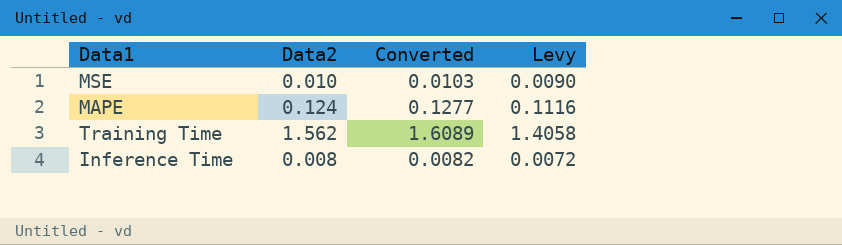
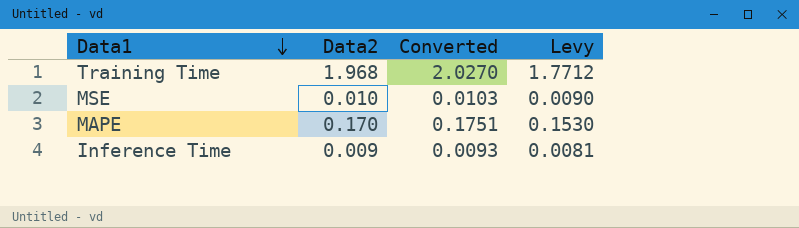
row order: none -> Data1 descending
Training Time | Data2: 1.562 -> 1.968
Training Time | Converted: 1.6089 -> 2.0270
Training Time | Levy: 1.4058 -> 1.7712
MAPE | Data2: 0.124 -> 0.170
MAPE | Converted: 0.1277 -> 0.1751
MAPE | Levy: 0.1116 -> 0.1530
Inference Time | Data2: 0.008 -> 0.009
Inference Time | Converted: 0.0082 -> 0.0093
Inference Time | Levy: 0.0072 -> 0.0081

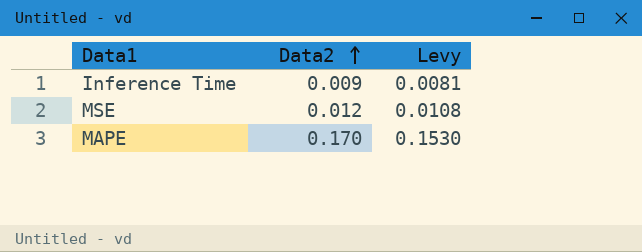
row order: Data1 descending -> Data2 ascending
column Converted | formula: [Data2] * 1.03 -> none
row Training Time: 1.968 | 2.0270 | 1.7712 -> none
MSE | Data2: 0.010 -> 0.012
MSE | Levy: 0.0090 -> 0.0108

